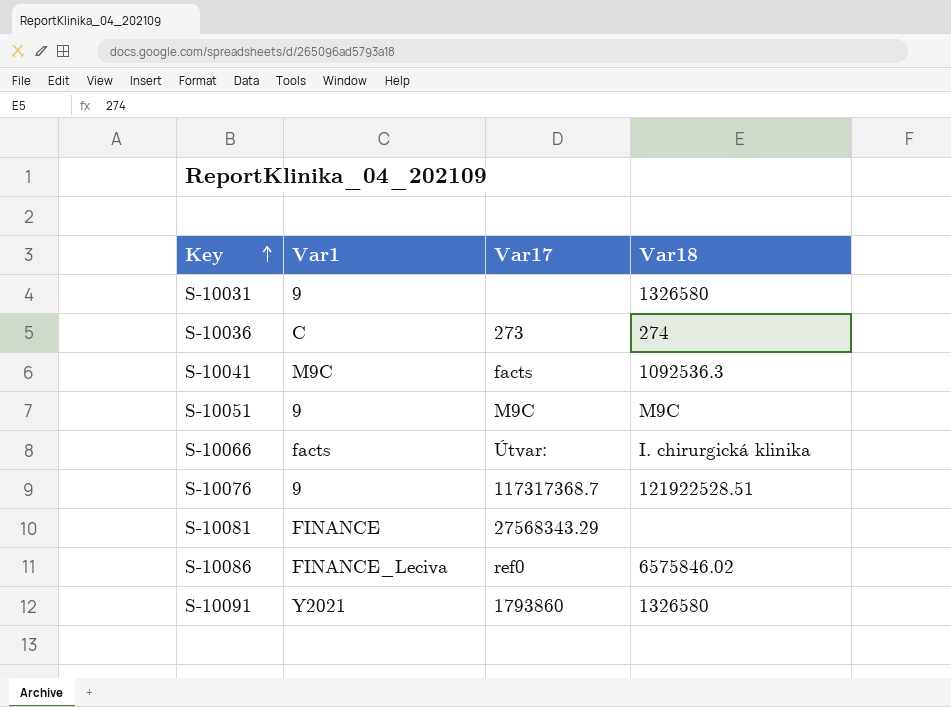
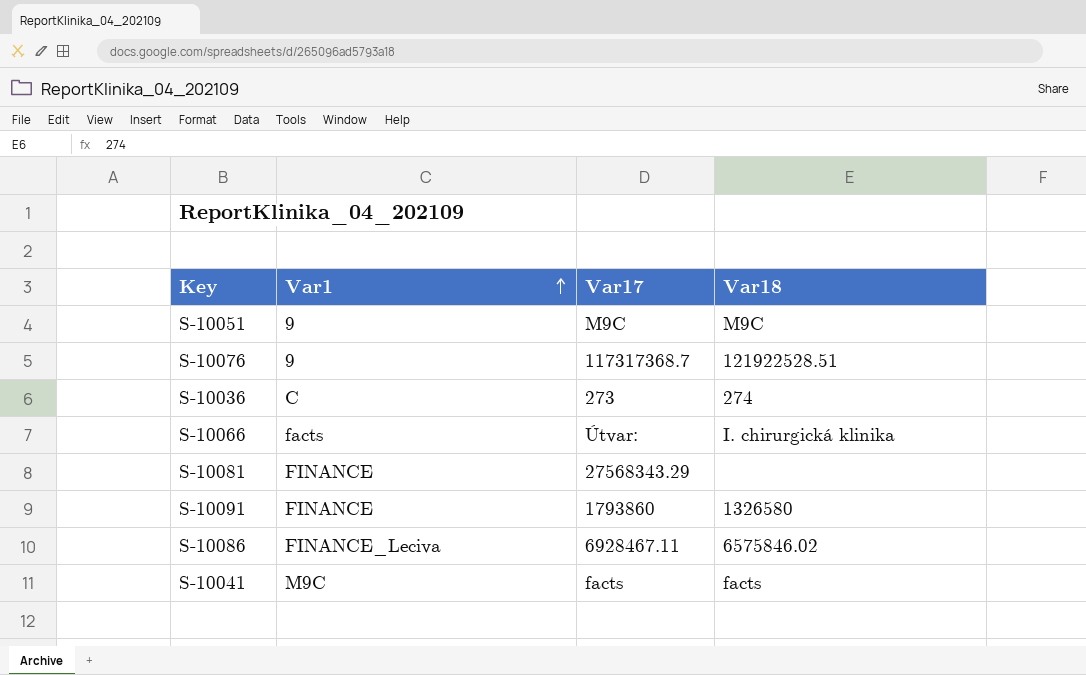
row order: Key ascending -> Var1 ascending
row S-10031: 9 | none | 1326580 -> none
S-10091 | Var1: Y2021 -> FINANCE
S-10086 | Var17: ref0 -> 6928467.11
S-10041 | Var18: 1092536.3 -> facts

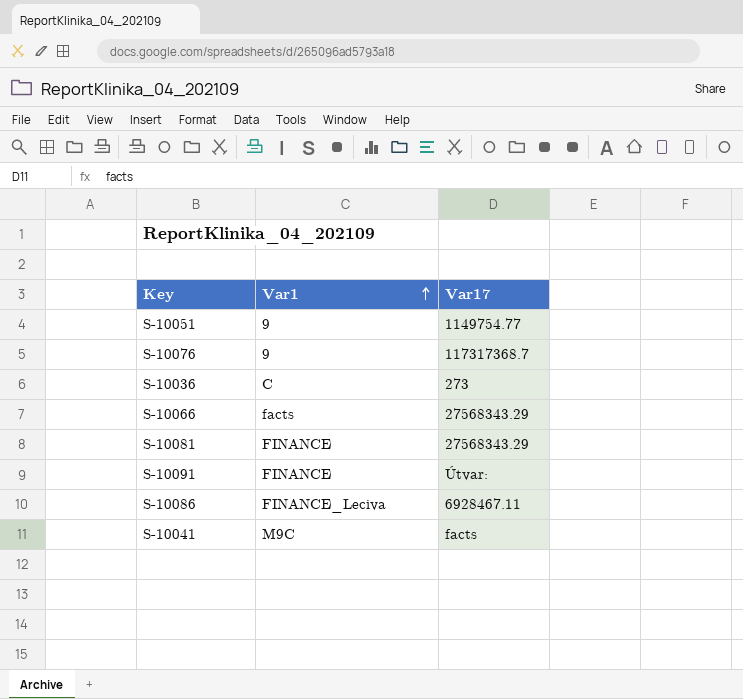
column Var18 | position: 4 -> none
S-10051 | Var17: M9C -> 1149754.77
S-10066 | Var17: Útvar: -> 27568343.29
S-10091 | Var17: 1793860 -> Útvar:

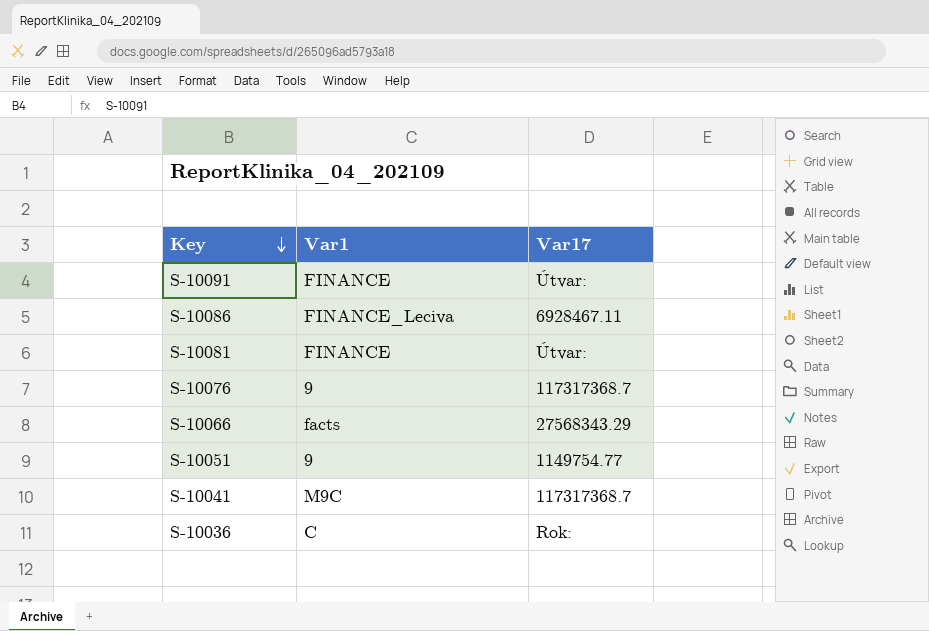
row order: Var1 ascending -> Key descending
S-10081 | Var17: 27568343.29 -> Útvar:
S-10041 | Var17: facts -> 117317368.7
S-10036 | Var17: 273 -> Rok:

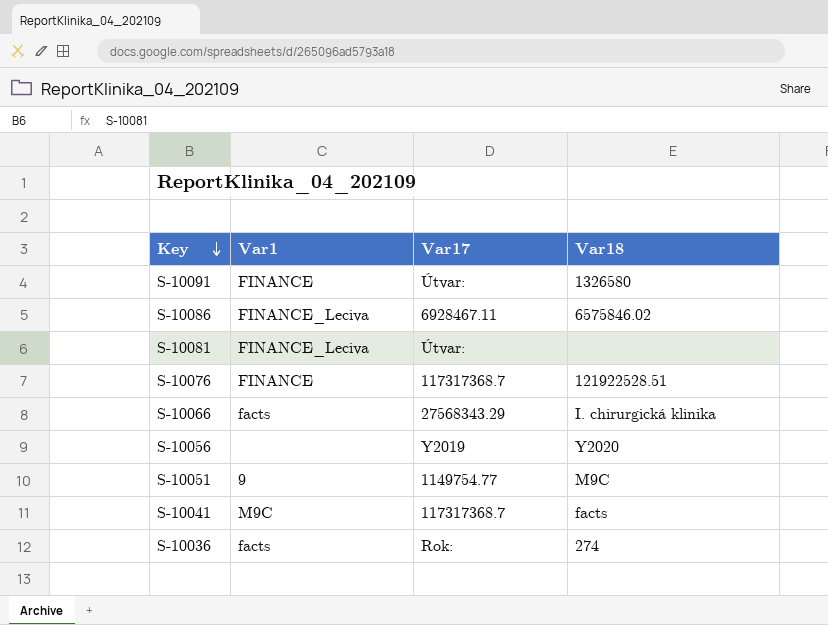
column Var18 | position: none -> 4
S-10081 | Var1: FINANCE -> FINANCE_Leciva
S-10076 | Var1: 9 -> FINANCE
row S-10056: none -> none | Y2019 | Y2020
S-10036 | Var1: C -> facts

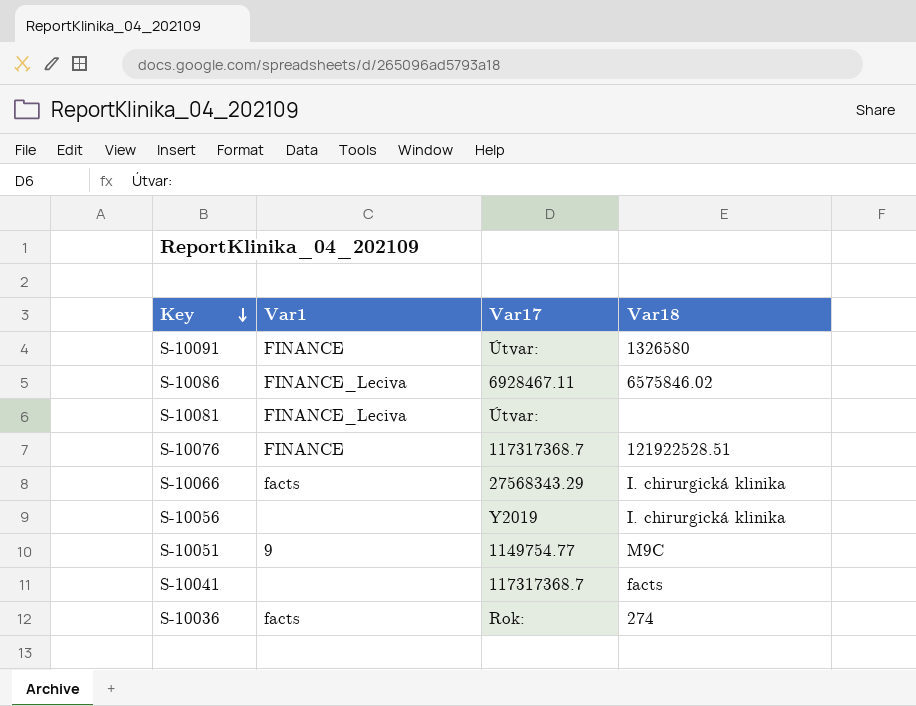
S-10056 | Var18: Y2020 -> I. chirurgická klinika
S-10041 | Var1: M9C -> none

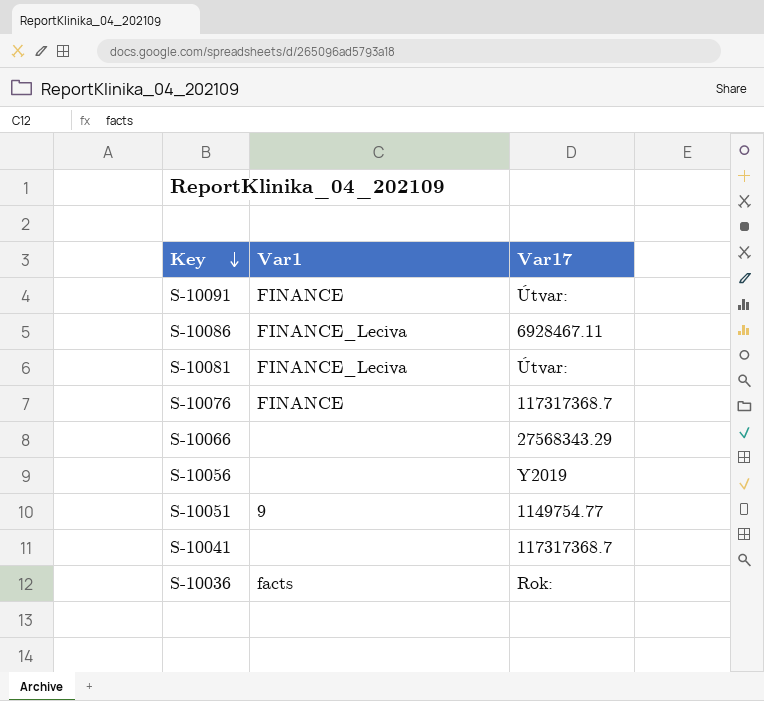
column Var18 | position: 4 -> none
S-10066 | Var1: facts -> none

